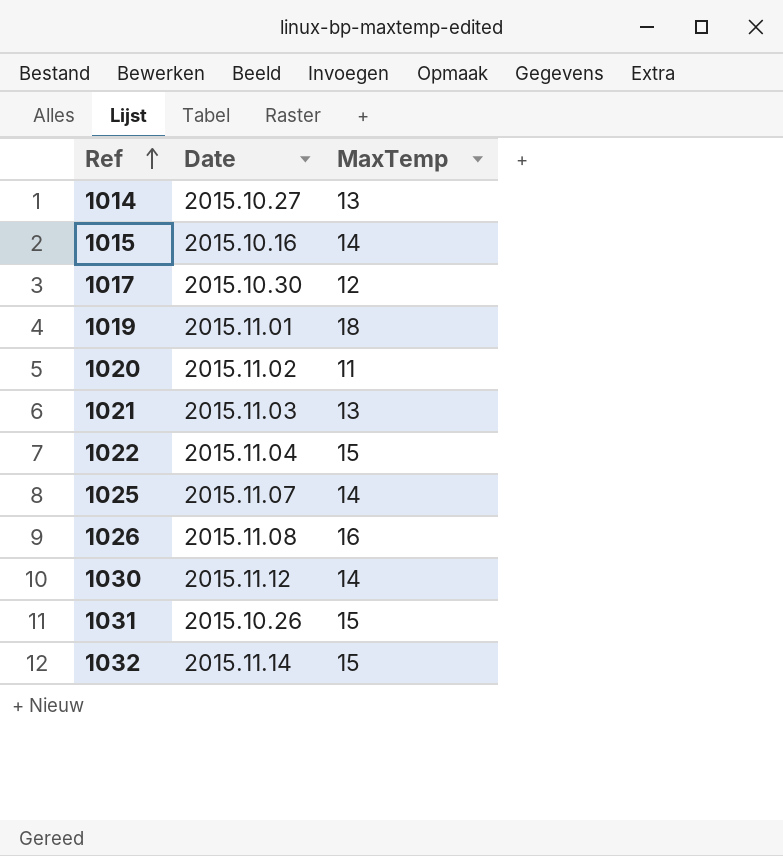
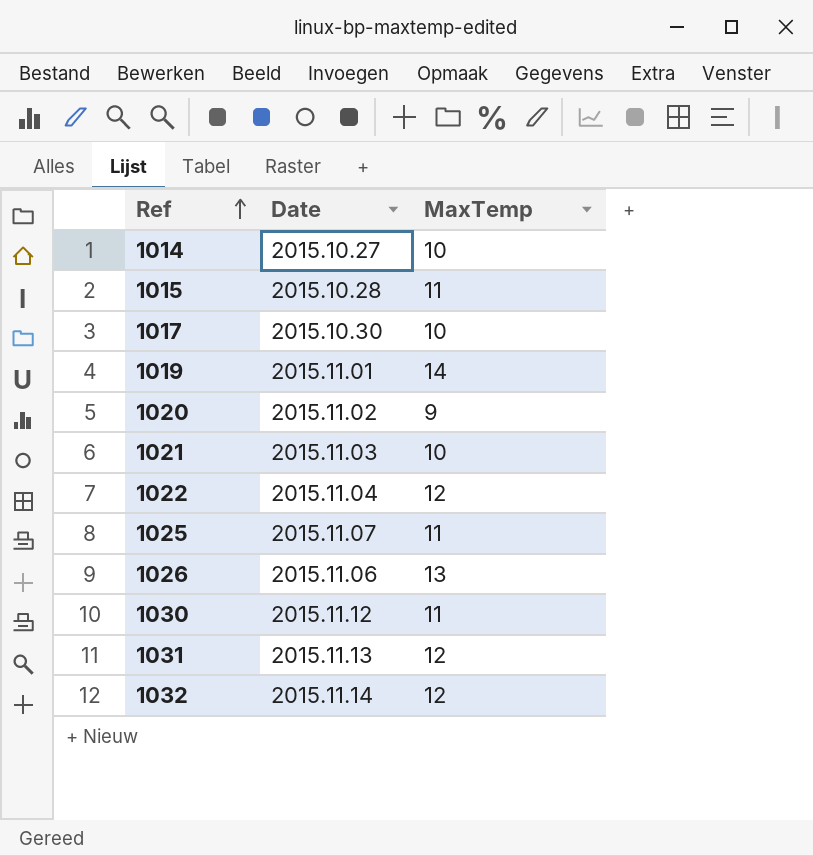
1014 | MaxTemp: 13 -> 10
1015 | Date: 2015.10.16 -> 2015.10.28
1015 | MaxTemp: 14 -> 11
1017 | MaxTemp: 12 -> 10
1019 | MaxTemp: 18 -> 14
1020 | MaxTemp: 11 -> 9
1021 | MaxTemp: 13 -> 10
1022 | MaxTemp: 15 -> 12
1025 | MaxTemp: 14 -> 11
1026 | Date: 2015.11.08 -> 2015.11.06
1026 | MaxTemp: 16 -> 13
1030 | MaxTemp: 14 -> 11
1031 | Date: 2015.10.26 -> 2015.11.13
1031 | MaxTemp: 15 -> 12
1032 | MaxTemp: 15 -> 12

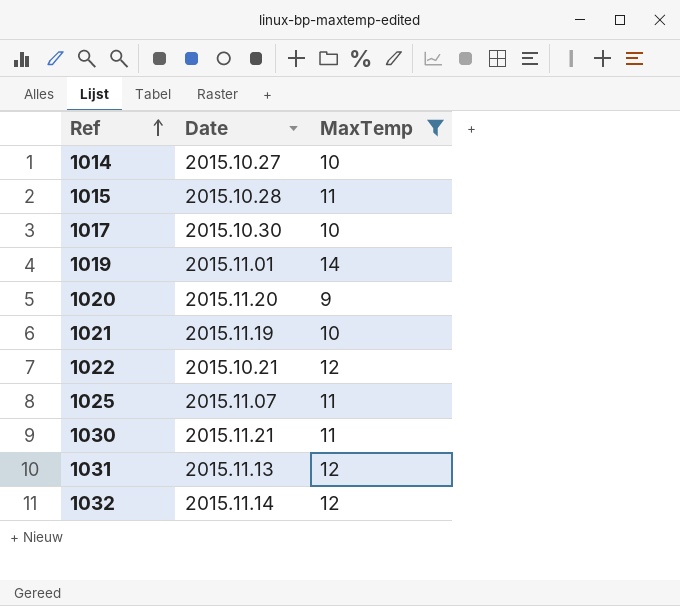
filter: none -> MaxTemp != 13
1020 | Date: 2015.11.02 -> 2015.11.20
1021 | Date: 2015.11.03 -> 2015.11.19
1022 | Date: 2015.11.04 -> 2015.10.21
1030 | Date: 2015.11.12 -> 2015.11.21

